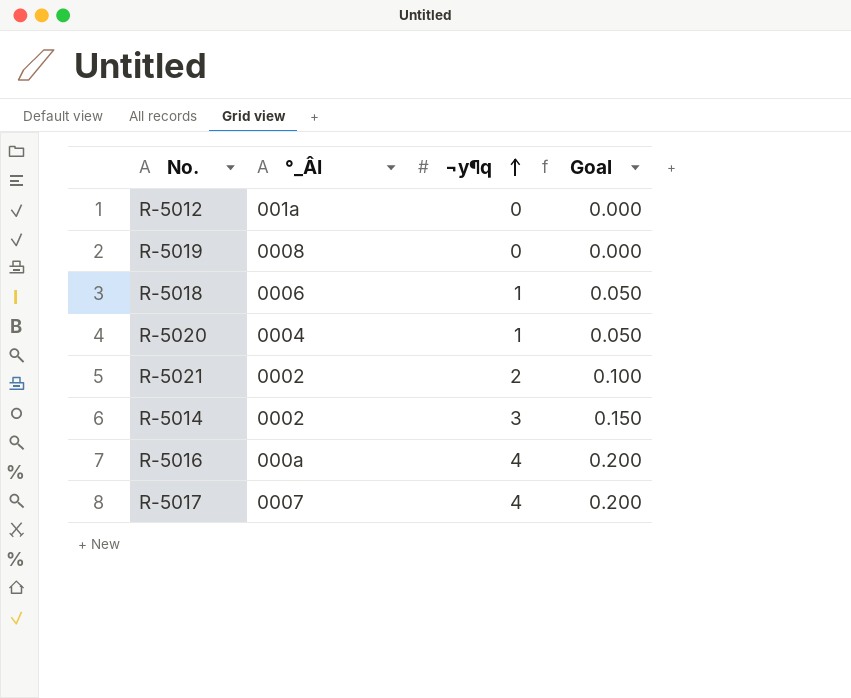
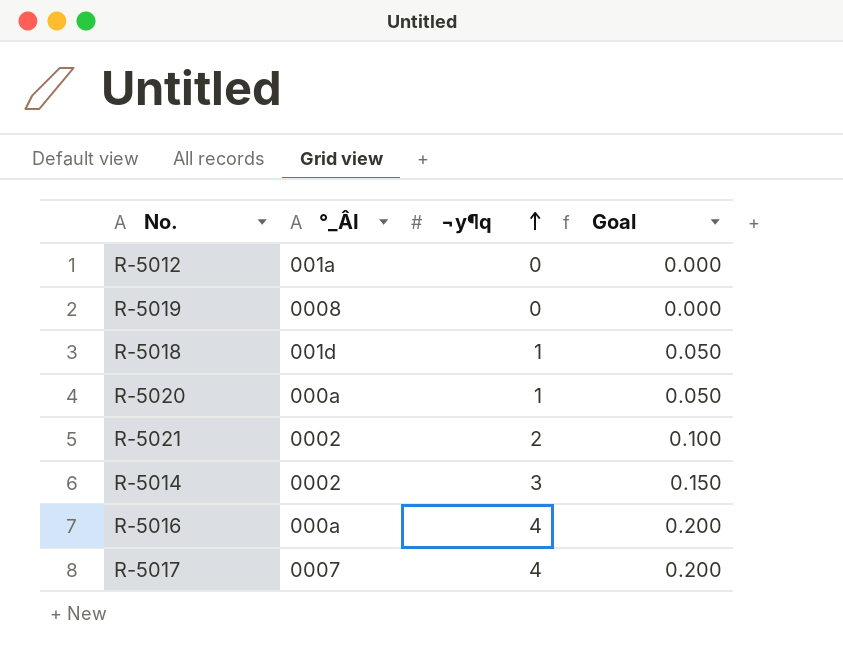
R-5018 | °_ÂI: 0006 -> 001d
R-5020 | °_ÂI: 0004 -> 000a

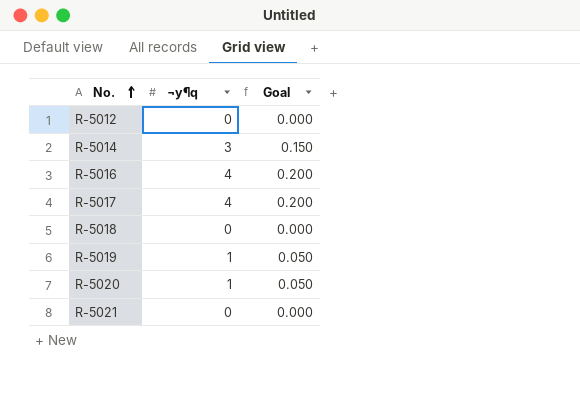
row order: ¬y¶q ascending -> No. ascending
column °_ÂI | position: 2 -> none
R-5018 | ¬y¶q: 1 -> 0
R-5018 | Goal: 0.050 -> 0.000
R-5019 | ¬y¶q: 0 -> 1
R-5019 | Goal: 0.000 -> 0.050
R-5021 | ¬y¶q: 2 -> 0
R-5021 | Goal: 0.100 -> 0.000

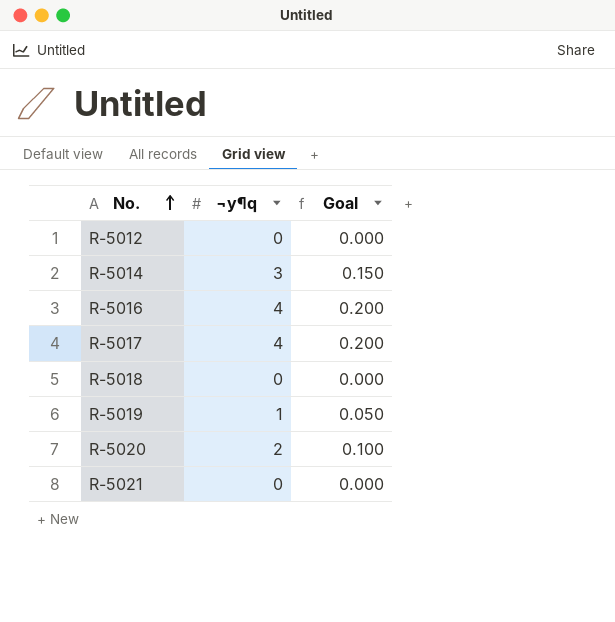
R-5020 | ¬y¶q: 1 -> 2
R-5020 | Goal: 0.050 -> 0.100

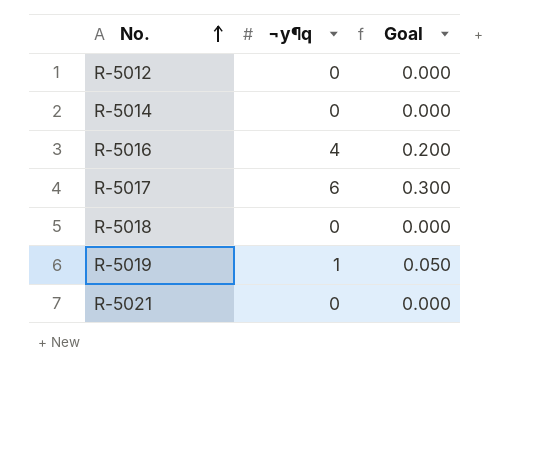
row R-5020: 2 | 0.100 -> none
R-5014 | ¬y¶q: 3 -> 0
R-5014 | Goal: 0.150 -> 0.000
R-5017 | ¬y¶q: 4 -> 6
R-5017 | Goal: 0.200 -> 0.300

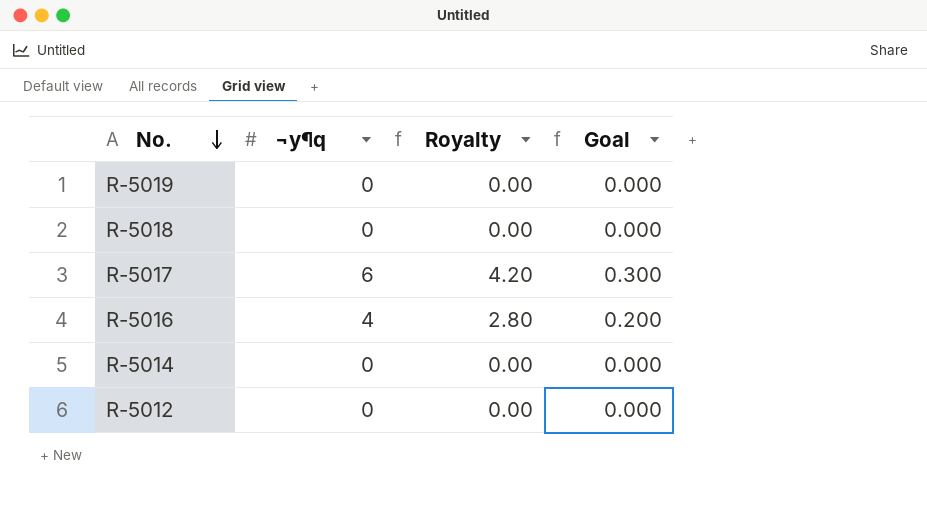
row order: No. ascending -> No. descending
column Royalty | formula: none -> [¬y¶q] * 0.7
row R-5021: 0 | 0.000 -> none
R-5019 | ¬y¶q: 1 -> 0
R-5019 | Goal: 0.050 -> 0.000

